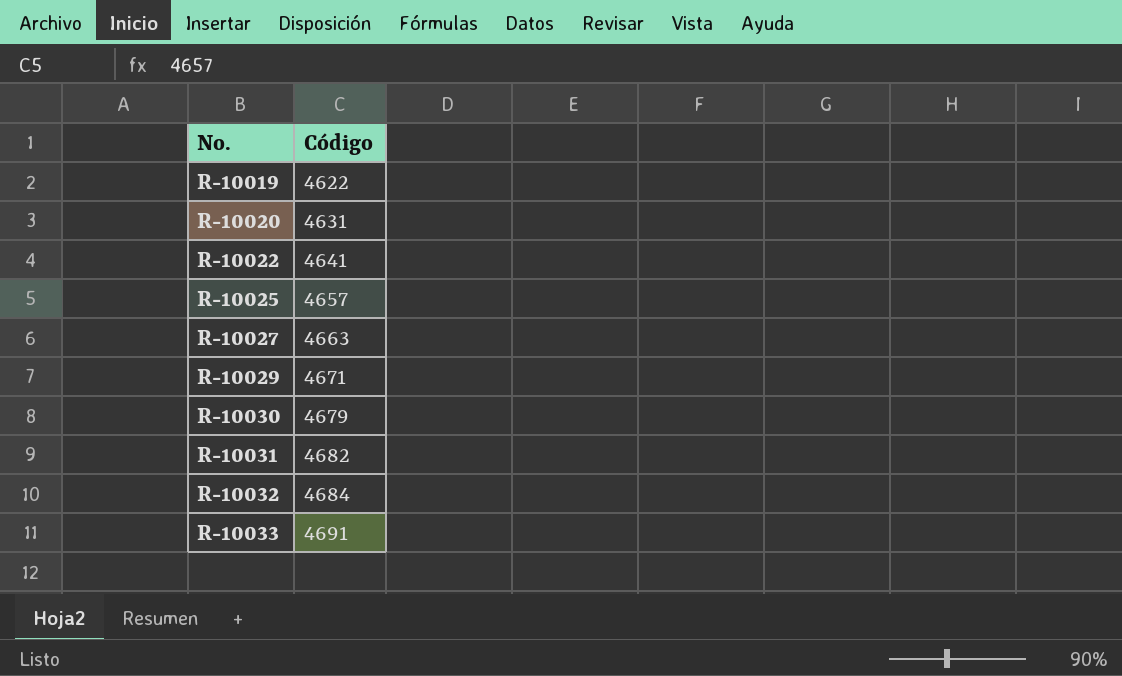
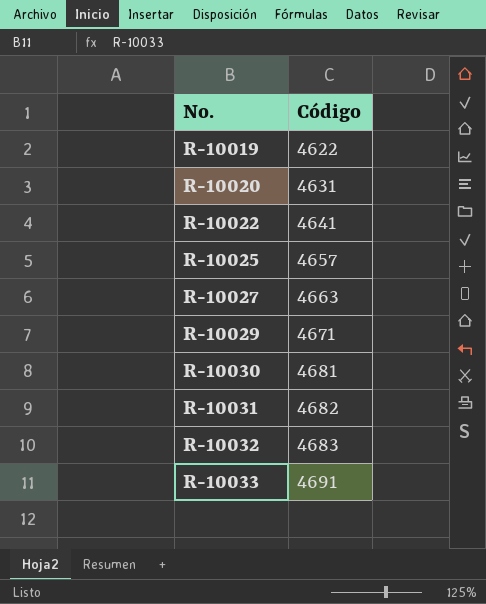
R-10030 | Código: 4679 -> 4681
R-10032 | Código: 4684 -> 4683

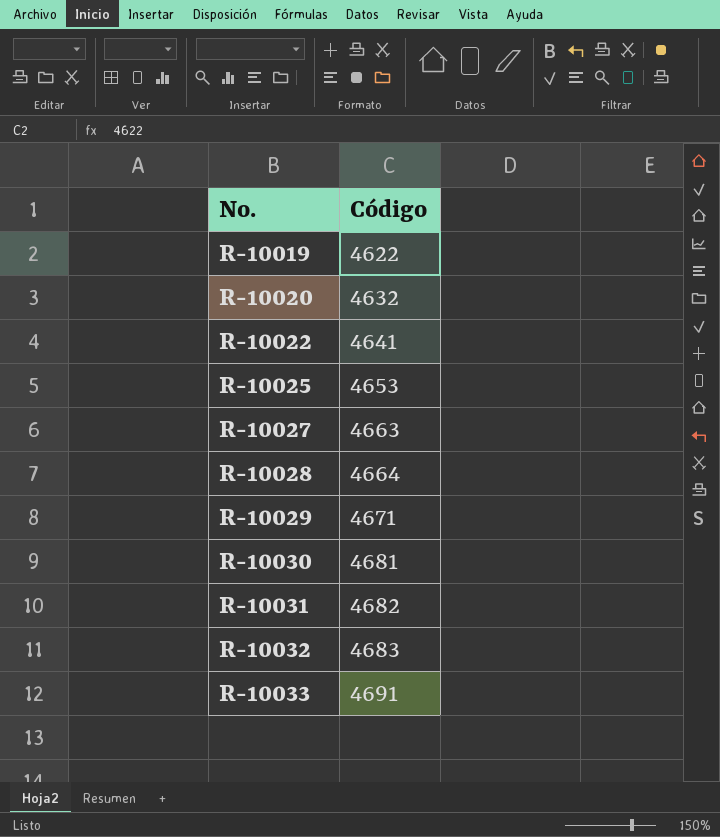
R-10020 | Código: 4631 -> 4632
R-10025 | Código: 4657 -> 4653
row R-10028: none -> 4664

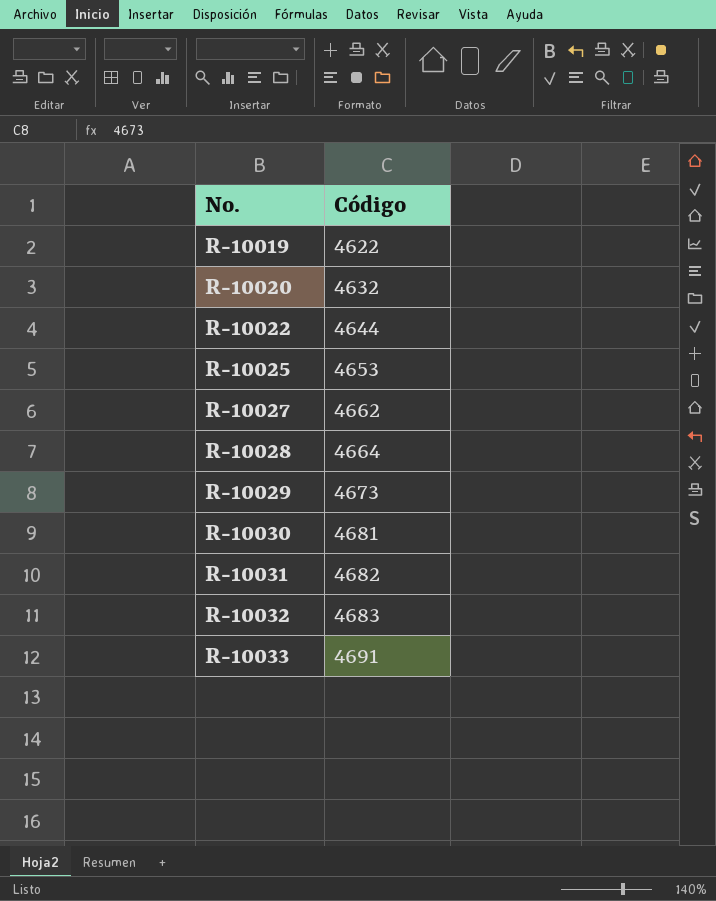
R-10022 | Código: 4641 -> 4644
R-10027 | Código: 4663 -> 4662
R-10029 | Código: 4671 -> 4673

